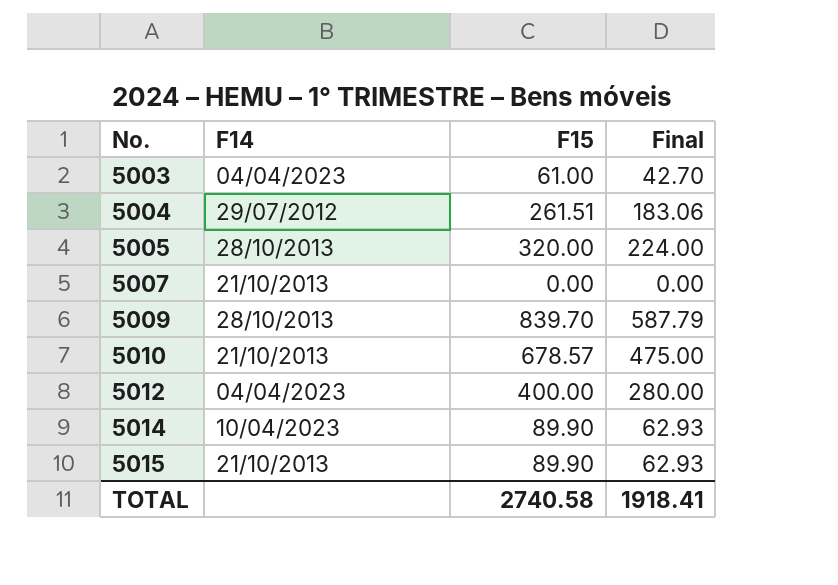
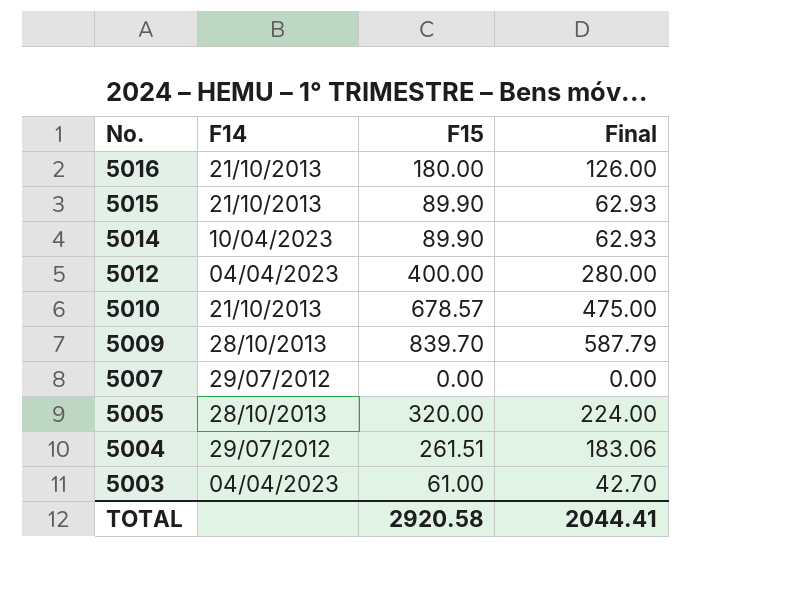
row order: No. ascending -> No. descending
row 5016: none -> 21/10/2013 | 180.00 | 126.00
5007 | F14: 21/10/2013 -> 29/07/2012
TOTAL | F15: 2740.58 -> 2920.58
TOTAL | Final: 1918.41 -> 2044.41

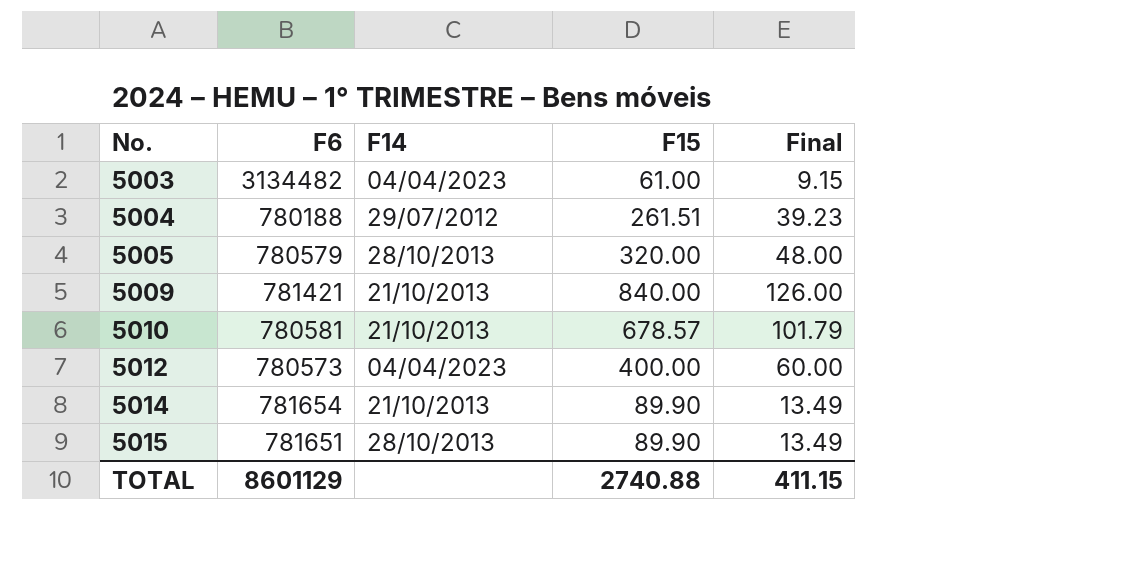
row order: No. descending -> No. ascending
column F6 | position: none -> 2
column Final | formula: [F15] * 0.7 -> [F15] * 0.15
row 5016: 21/10/2013 | 180.00 | 126.00 -> none
row 5007: 29/07/2012 | 0.00 | 0.00 -> none
5009 | F14: 28/10/2013 -> 21/10/2013
5009 | F15: 839.70 -> 840.00
5014 | F14: 10/04/2023 -> 21/10/2013
5015 | F14: 21/10/2013 -> 28/10/2013
TOTAL | F15: 2920.58 -> 2740.88
TOTAL | Final: 2044.41 -> 411.15

